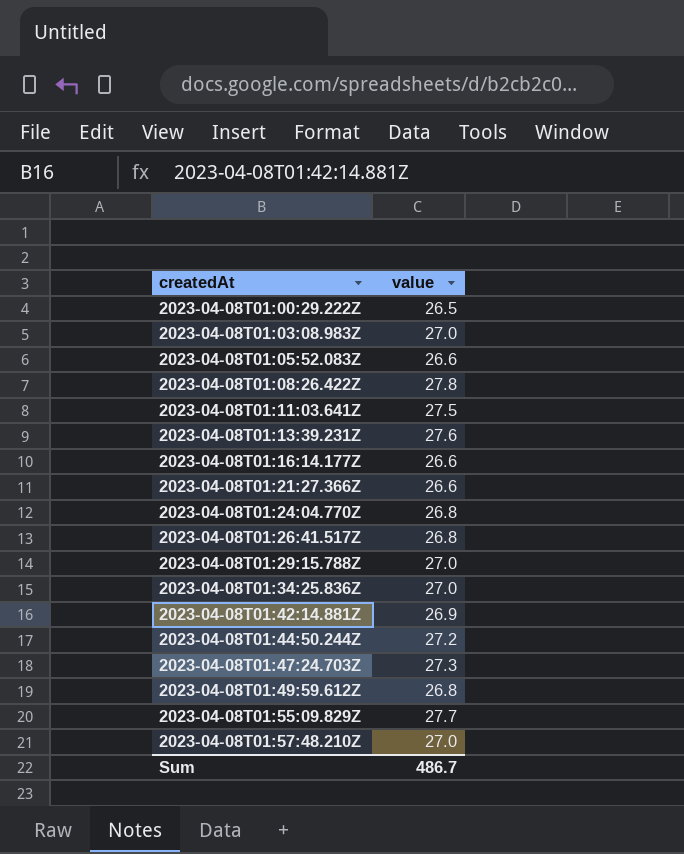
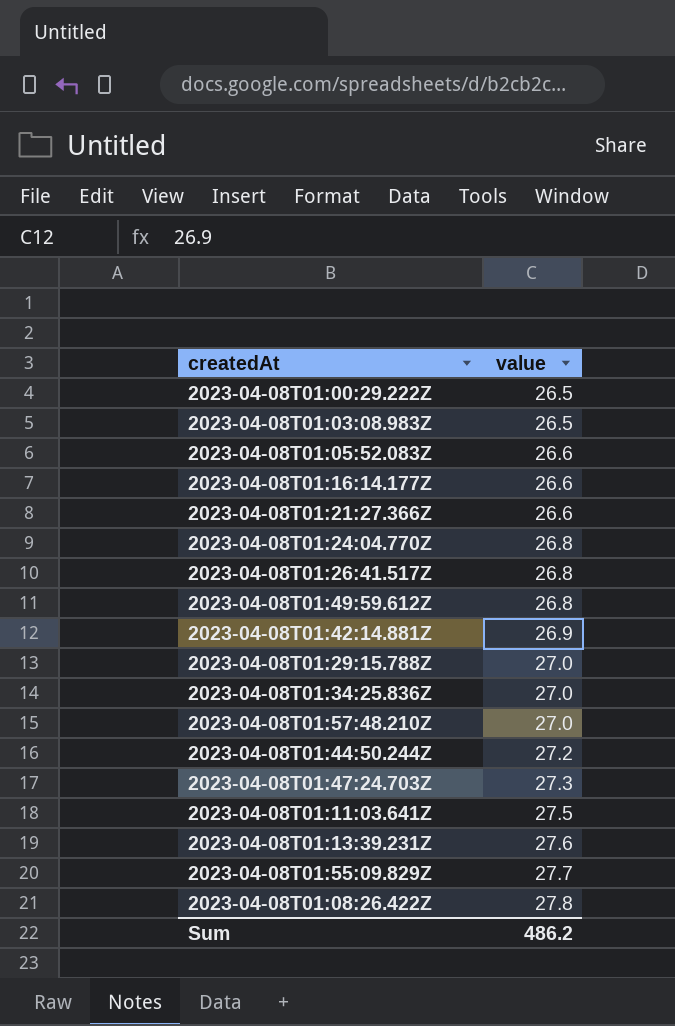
row order: createdAt ascending -> value ascending
2023-04-08T01:03:08.983Z | value: 27.0 -> 26.5
Sum | value: 486.7 -> 486.2

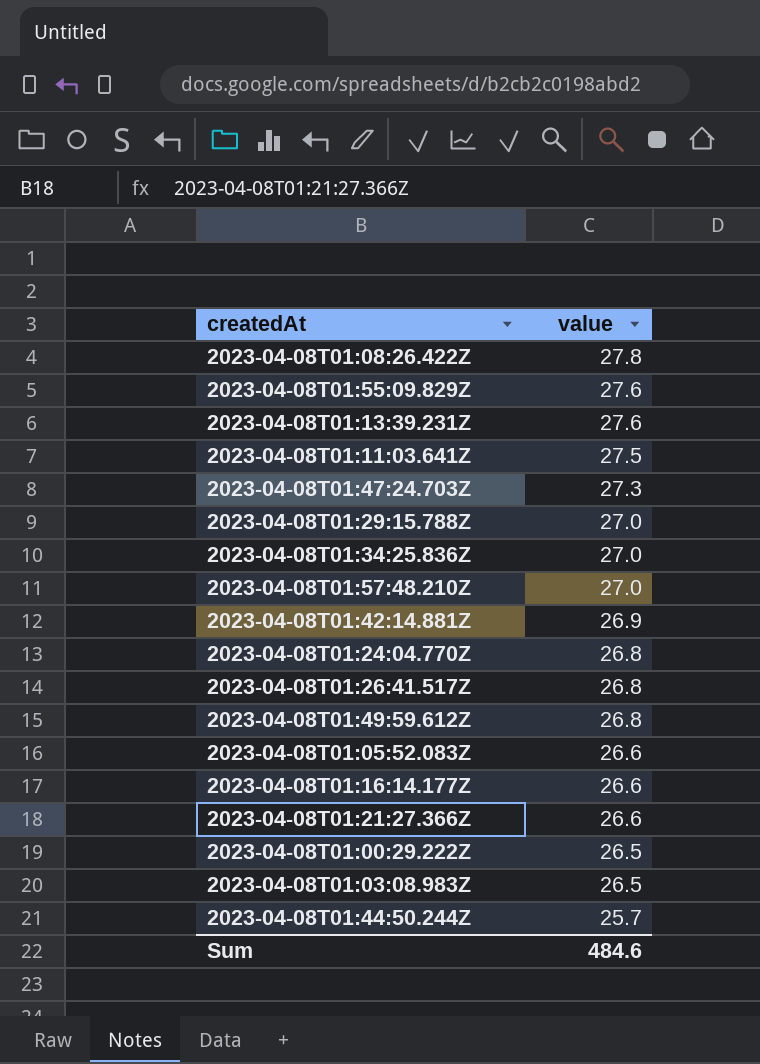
row order: value ascending -> value descending
2023-04-08T01:55:09.829Z | value: 27.7 -> 27.6
2023-04-08T01:44:50.244Z | value: 27.2 -> 25.7
Sum | value: 486.2 -> 484.6

